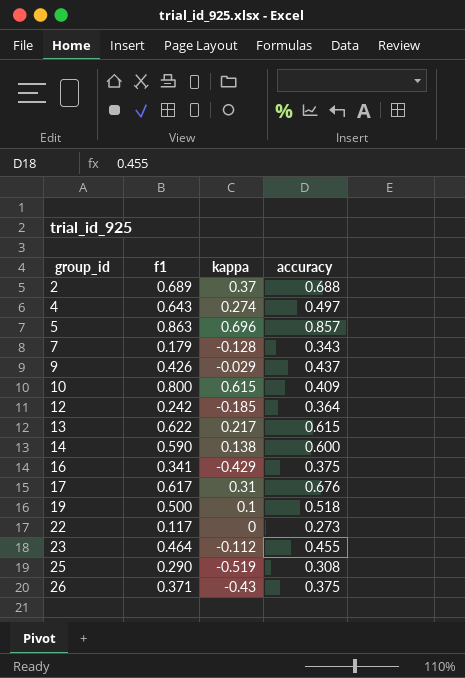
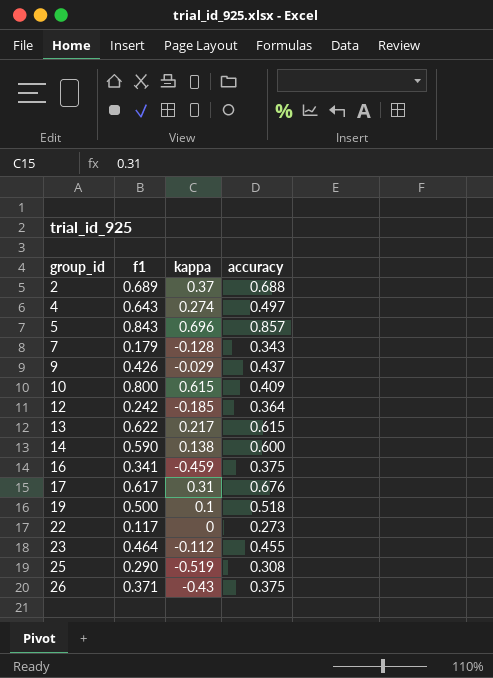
5 | f1: 0.863 -> 0.843
16 | kappa: -0.429 -> -0.459

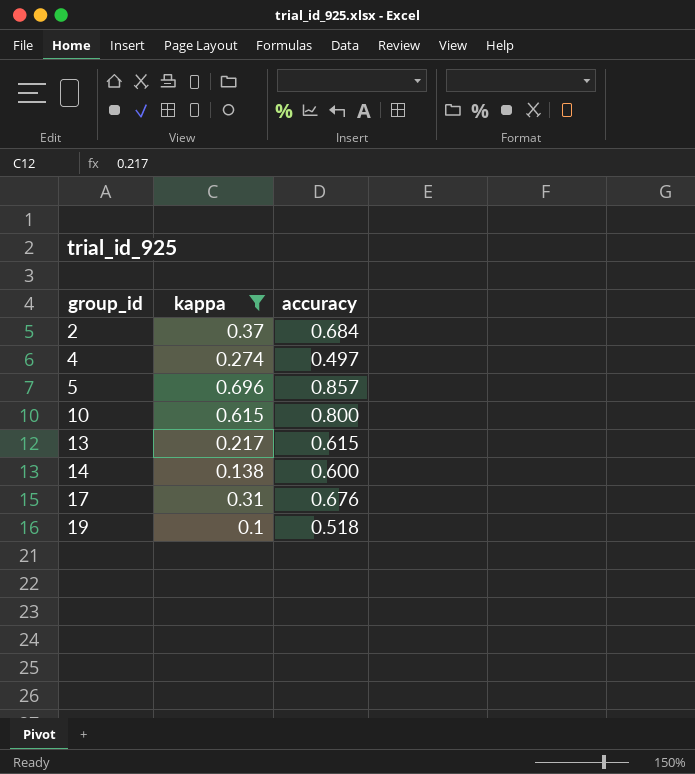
filter: none -> kappa >= 0.1
column f1 | position: 2 -> none
2 | accuracy: 0.688 -> 0.684
10 | accuracy: 0.409 -> 0.800

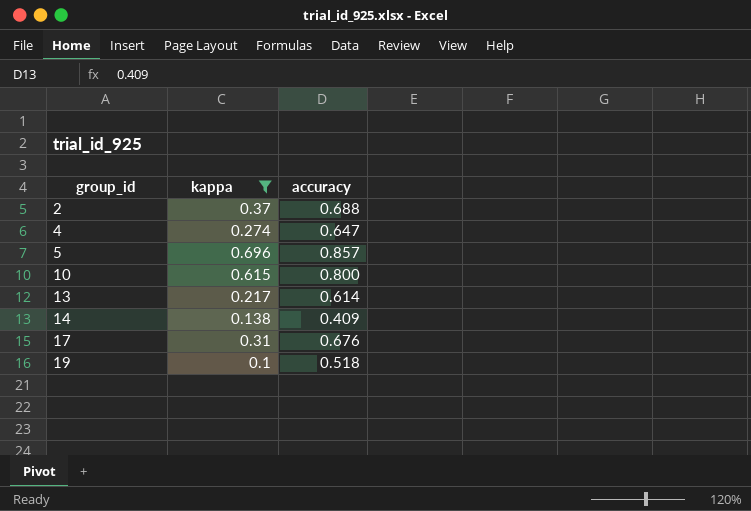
2 | accuracy: 0.684 -> 0.688
4 | accuracy: 0.497 -> 0.647
13 | accuracy: 0.615 -> 0.614
14 | accuracy: 0.600 -> 0.409

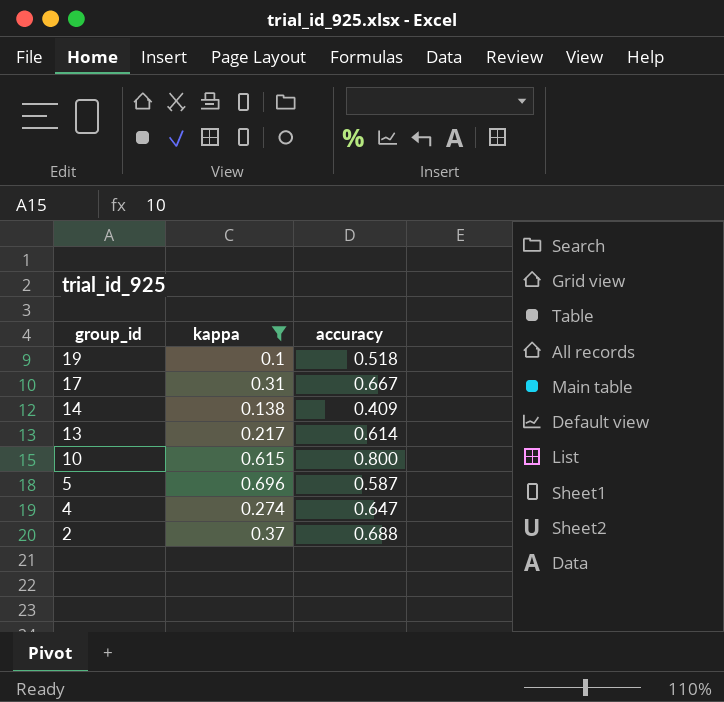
row order: group_id ascending -> group_id descending
17 | accuracy: 0.676 -> 0.667
5 | accuracy: 0.857 -> 0.587

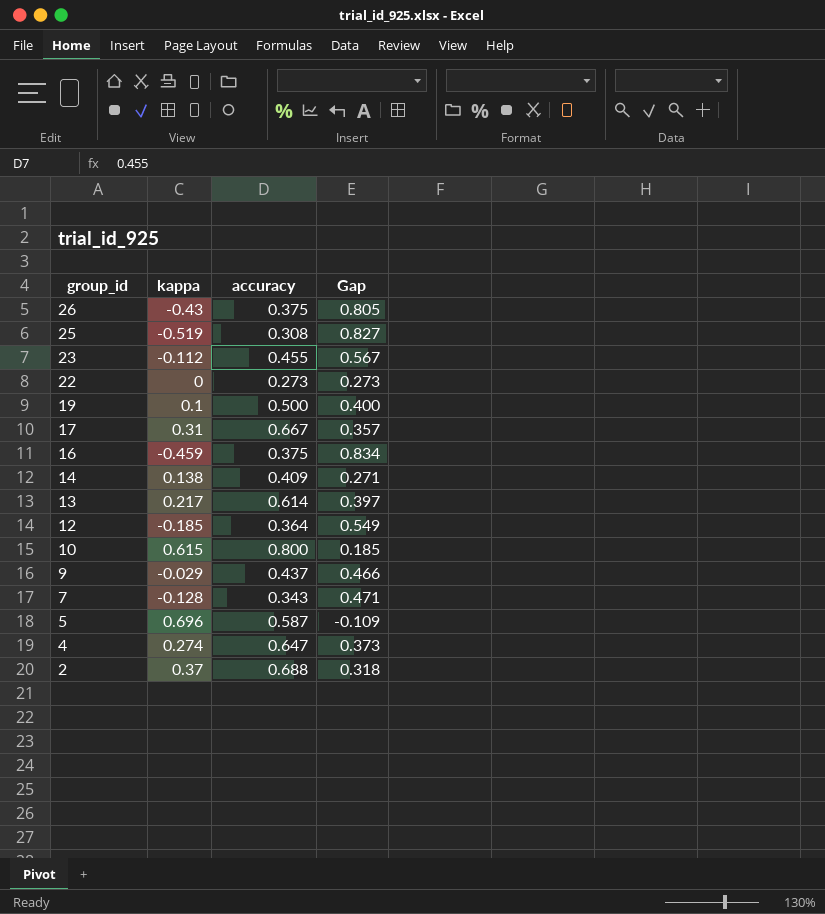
filter: kappa >= 0.1 -> none
column Gap | formula: none -> [accuracy] - [kappa]
19 | accuracy: 0.518 -> 0.500

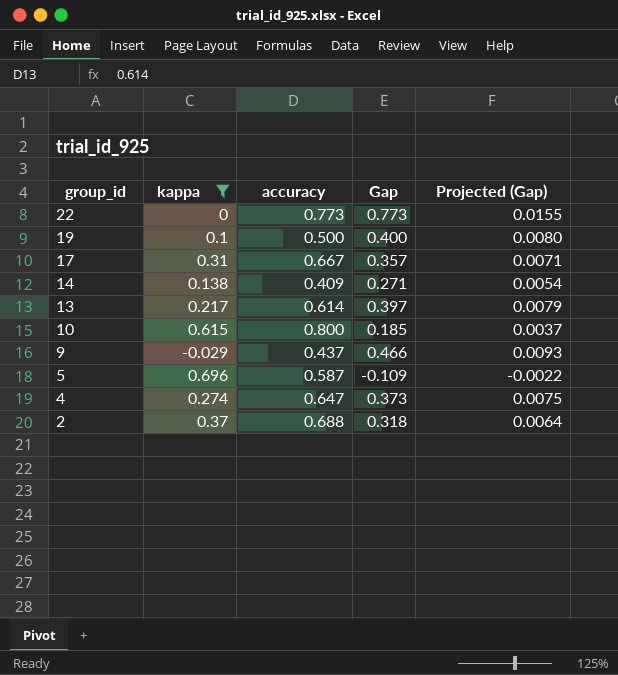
filter: none -> kappa >= -0.029
column Projected (Gap) | formula: none -> [Gap] * 0.02
22 | accuracy: 0.273 -> 0.773
22 | Gap: 0.273 -> 0.773

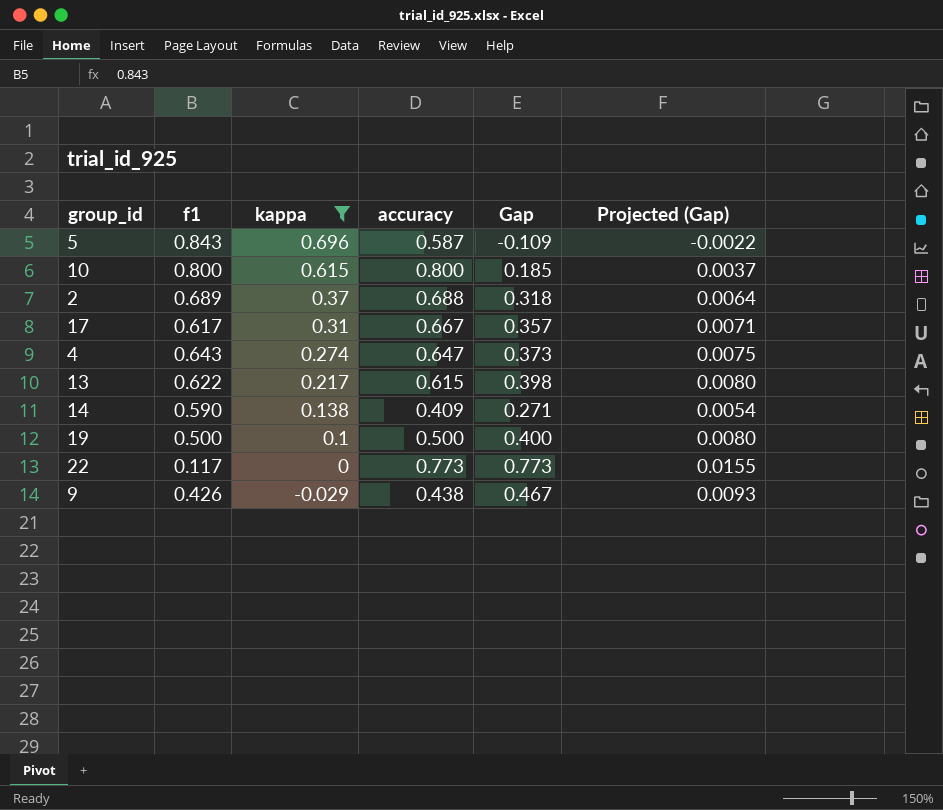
row order: group_id descending -> kappa descending
column f1 | position: none -> 2
13 | accuracy: 0.614 -> 0.615
13 | Gap: 0.397 -> 0.398
13 | Projected (Gap): 0.0079 -> 0.0080
9 | accuracy: 0.437 -> 0.438
9 | Gap: 0.466 -> 0.467

